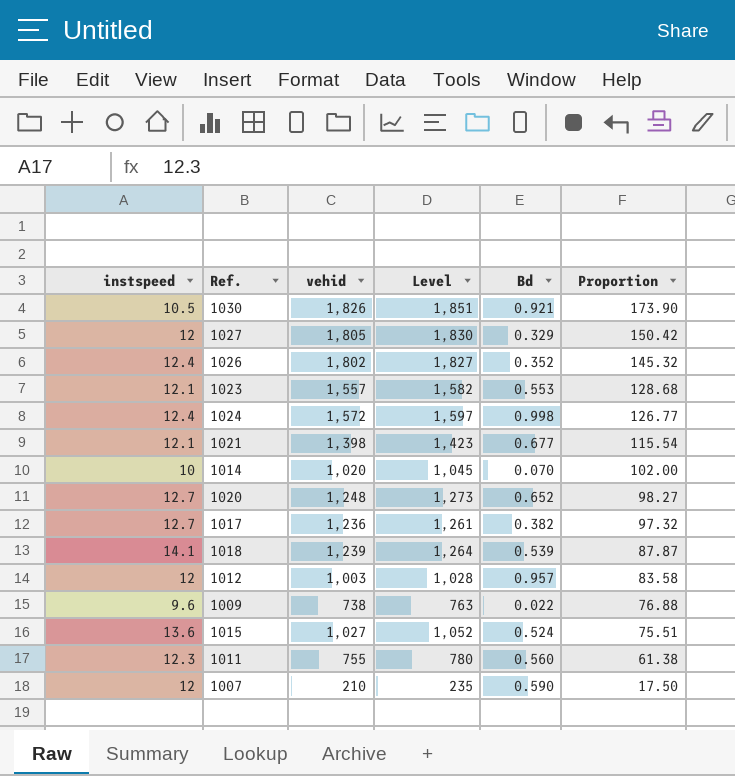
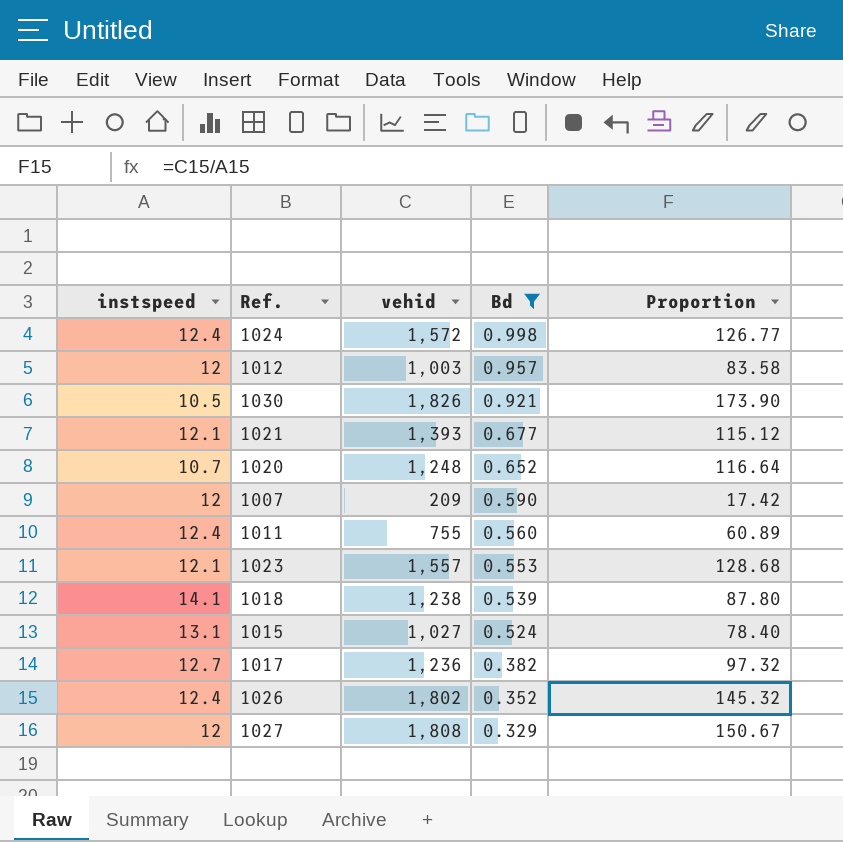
filter: none -> Bd >= 0.329
row order: Proportion descending -> Bd descending
column Level | formula: [vehid] + 25 -> none
1021 | vehid: 1,398 -> 1,393
1021 | Proportion: 115.54 -> 115.12
1020 | instspeed: 12.7 -> 10.7
1020 | Proportion: 98.27 -> 116.64
1007 | vehid: 210 -> 209
1007 | Proportion: 17.50 -> 17.42
1011 | instspeed: 12.3 -> 12.4
1011 | Proportion: 61.38 -> 60.89
1018 | vehid: 1,239 -> 1,238
1018 | Proportion: 87.87 -> 87.80
1015 | instspeed: 13.6 -> 13.1
1015 | Proportion: 75.51 -> 78.40
1027 | vehid: 1,805 -> 1,808
1027 | Proportion: 150.42 -> 150.67

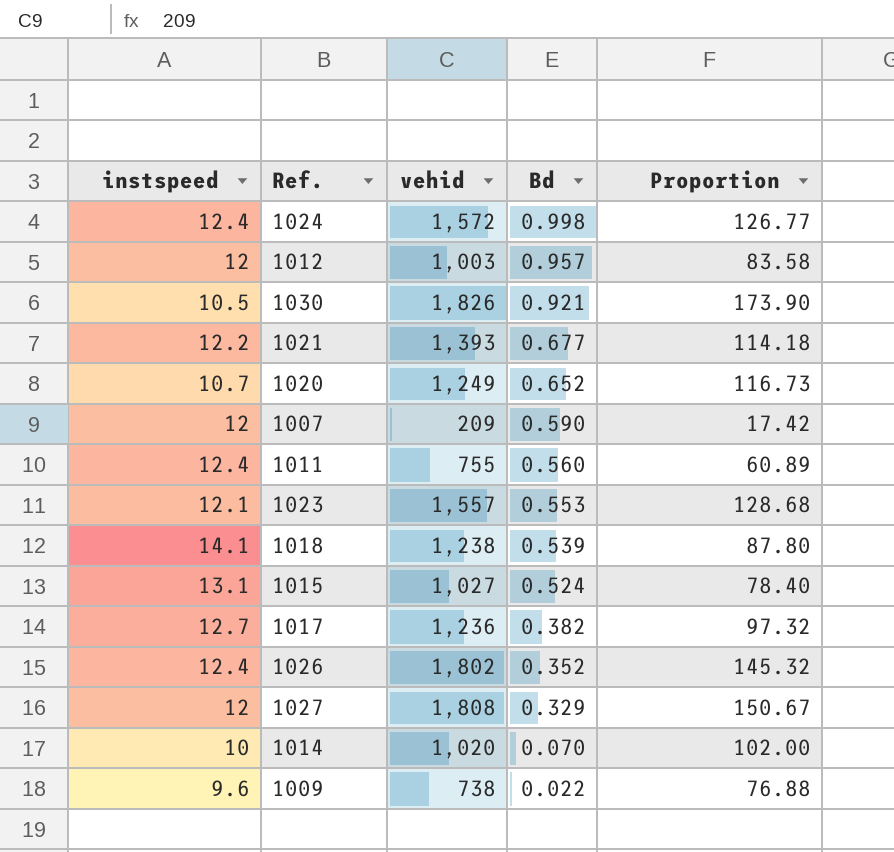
filter: Bd >= 0.329 -> none
1021 | instspeed: 12.1 -> 12.2
1021 | Proportion: 115.12 -> 114.18
1020 | vehid: 1,248 -> 1,249
1020 | Proportion: 116.64 -> 116.73

